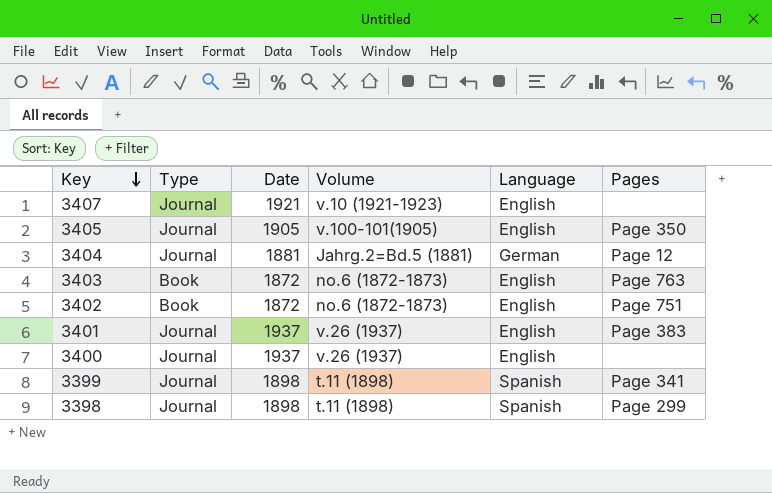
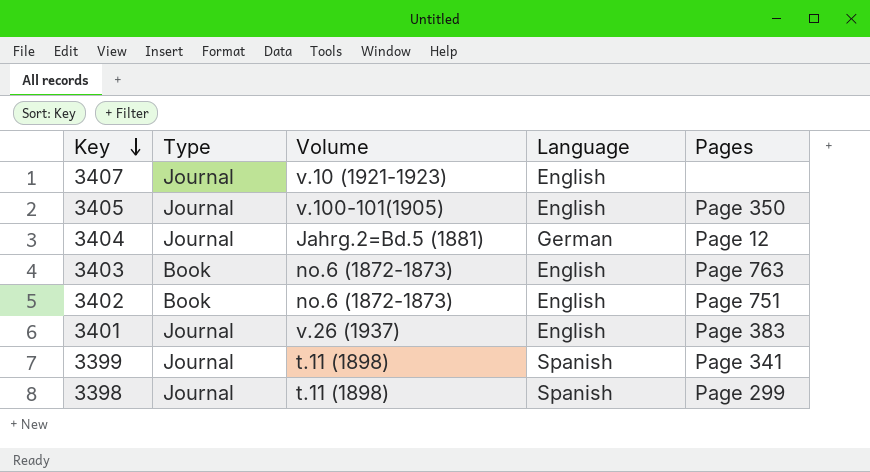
column Date | position: 3 -> none
row 3400: Journal | 1937 | v.26 (1937) | English | none -> none

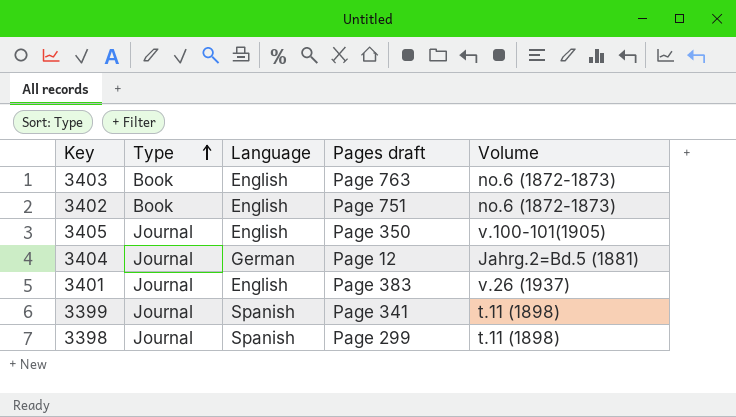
row order: Key descending -> Type ascending
column name: Pages -> Pages draft
column Volume | position: 3 -> 5
row 3407: Journal | v.10 (1921-1923) | English | none -> none

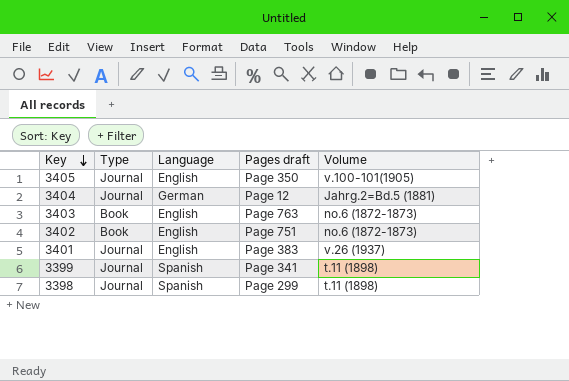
row order: Type ascending -> Key descending

